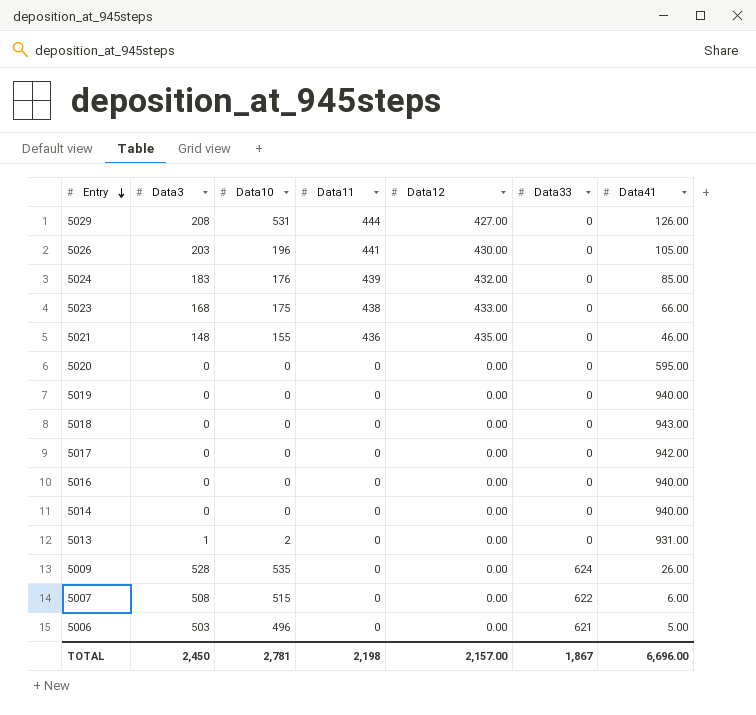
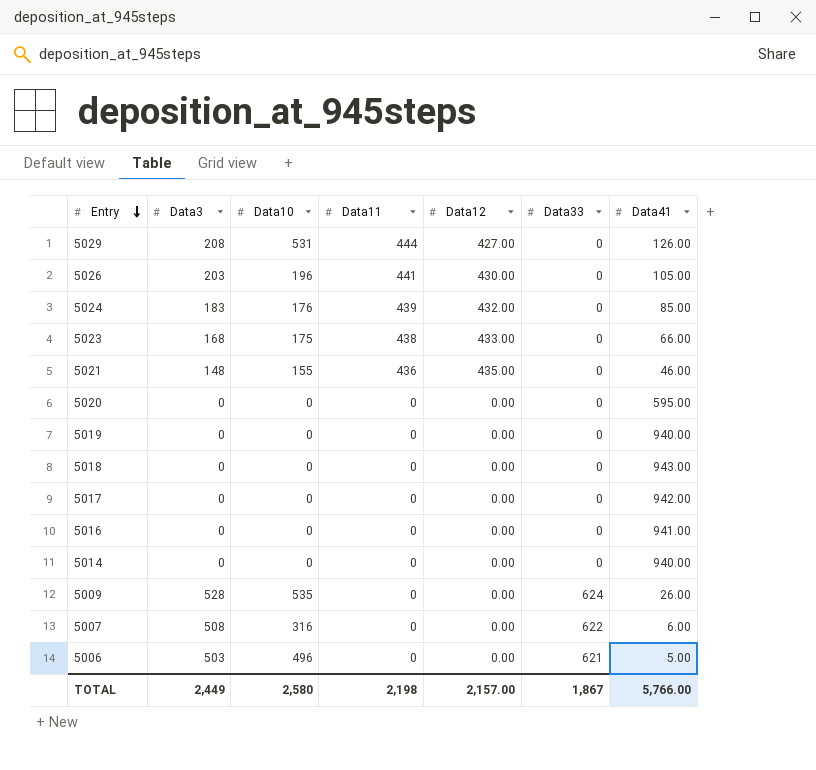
row 5013: 1 | 2 | 0 | 0.00 | 0 | 931.00 -> none
5016 | Data41: 940.00 -> 941.00
5007 | Data10: 515 -> 316
TOTAL | Data3: 2,450 -> 2,449
TOTAL | Data10: 2,781 -> 2,580
TOTAL | Data41: 6,696.00 -> 5,766.00

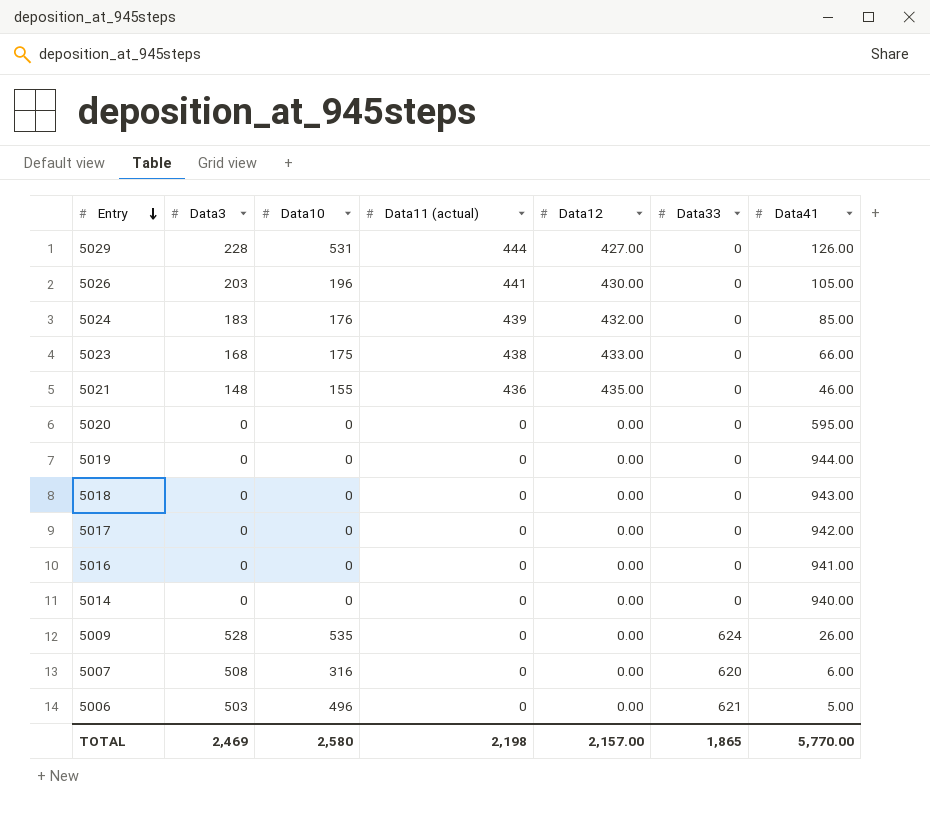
column name: Data11 -> Data11 (actual)
5029 | Data3: 208 -> 228
5019 | Data41: 940.00 -> 944.00
5007 | Data33: 622 -> 620
TOTAL | Data3: 2,449 -> 2,469
TOTAL | Data33: 1,867 -> 1,865
TOTAL | Data41: 5,766.00 -> 5,770.00

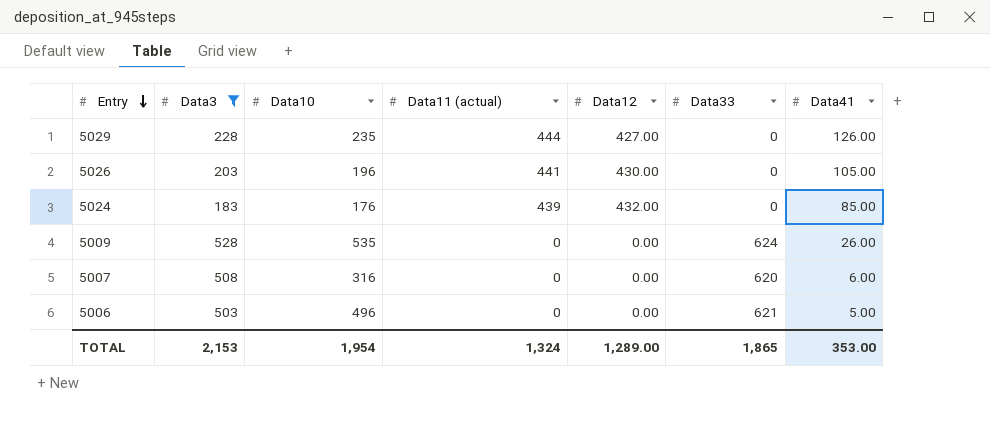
filter: none -> Data3 >= 183
5029 | Data10: 531 -> 235
TOTAL | Data3: 2,469 -> 2,153
TOTAL | Data10: 2,580 -> 1,954
TOTAL | Data11 (actual): 2,198 -> 1,324
TOTAL | Data12: 2,157.00 -> 1,289.00
TOTAL | Data41: 5,770.00 -> 353.00

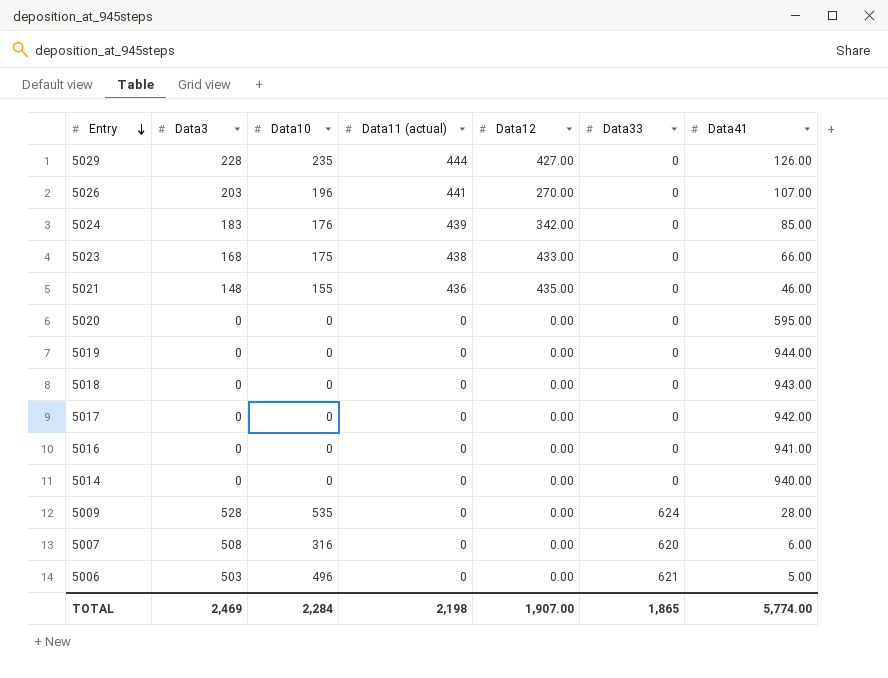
filter: Data3 >= 183 -> none
5026 | Data12: 430.00 -> 270.00
5026 | Data41: 105.00 -> 107.00
5024 | Data12: 432.00 -> 342.00
5009 | Data41: 26.00 -> 28.00
TOTAL | Data3: 2,153 -> 2,469
TOTAL | Data10: 1,954 -> 2,284
TOTAL | Data11 (actual): 1,324 -> 2,198
TOTAL | Data12: 1,289.00 -> 1,907.00
TOTAL | Data41: 353.00 -> 5,774.00

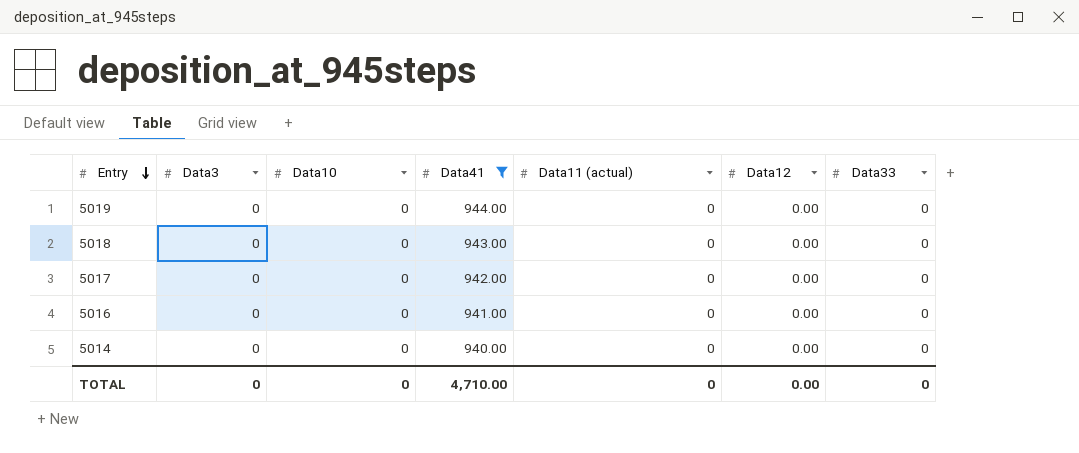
filter: none -> Data41 >= 940.00
column Data41 | position: 7 -> 4
TOTAL | Data3: 2,469 -> 0
TOTAL | Data10: 2,284 -> 0
TOTAL | Data41: 5,774.00 -> 4,710.00
TOTAL | Data11 (actual): 2,198 -> 0
TOTAL | Data12: 1,907.00 -> 0.00
TOTAL | Data33: 1,865 -> 0

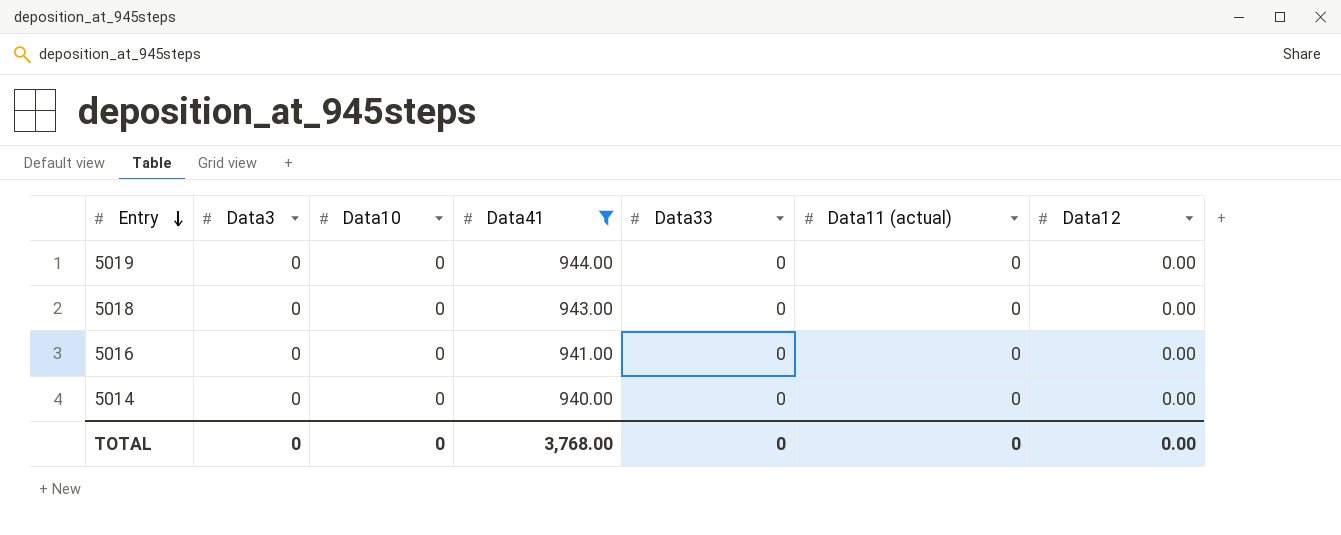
column Data33 | position: 7 -> 5
row 5017: 0 | 0 | 942.00 | 0 | 0.00 | 0 -> none
TOTAL | Data41: 4,710.00 -> 3,768.00

